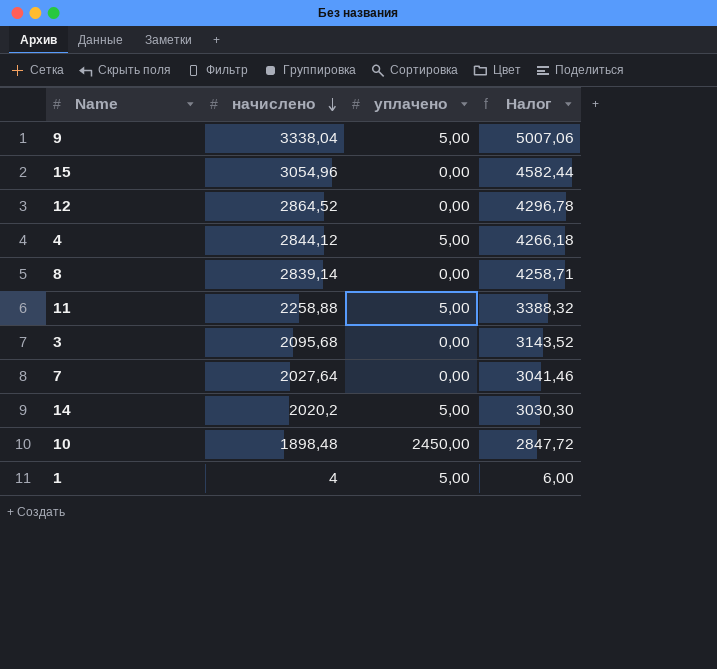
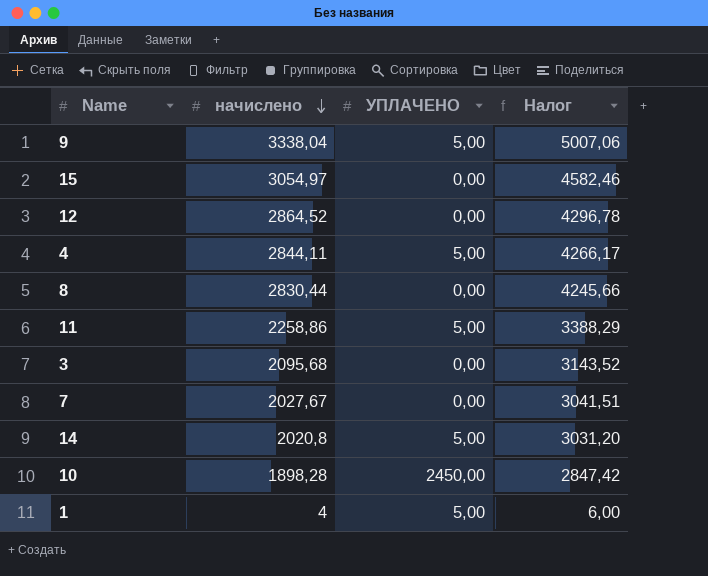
column name: уплачено -> УПЛАЧЕНО
15 | начислено: 3054,96 -> 3054,97
15 | Налог: 4582,44 -> 4582,46
4 | начислено: 2844,12 -> 2844,11
4 | Налог: 4266,18 -> 4266,17
8 | начислено: 2839,14 -> 2830,44
8 | Налог: 4258,71 -> 4245,66
11 | начислено: 2258,88 -> 2258,86
11 | Налог: 3388,32 -> 3388,29
7 | начислено: 2027,64 -> 2027,67
7 | Налог: 3041,46 -> 3041,51
14 | начислено: 2020,2 -> 2020,8
14 | Налог: 3030,30 -> 3031,20
10 | начислено: 1898,48 -> 1898,28
10 | Налог: 2847,72 -> 2847,42

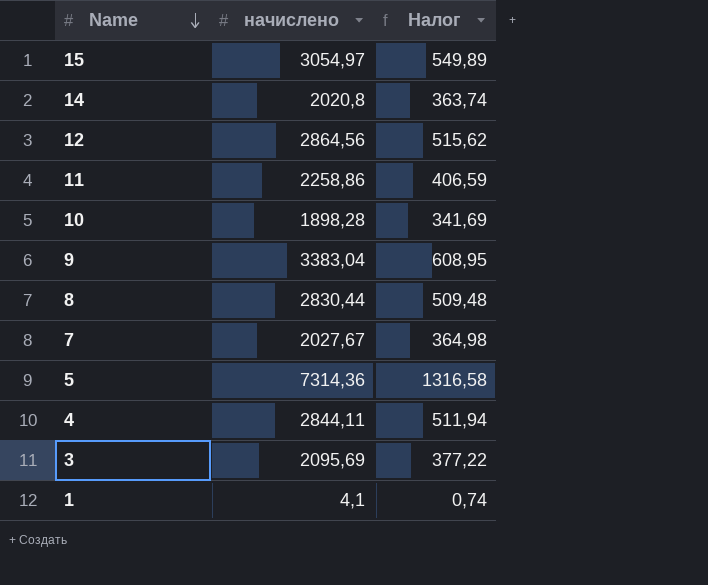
row order: начислено descending -> Name descending
column УПЛАЧЕНО | position: 3 -> none
column Налог | formula: [начислено] * 1,5 -> [начислено] * 0,18
12 | начислено: 2864,52 -> 2864,56
9 | начислено: 3338,04 -> 3383,04
row 5: none -> 7314,36 | 1316,58
3 | начислено: 2095,68 -> 2095,69
1 | начислено: 4 -> 4,1

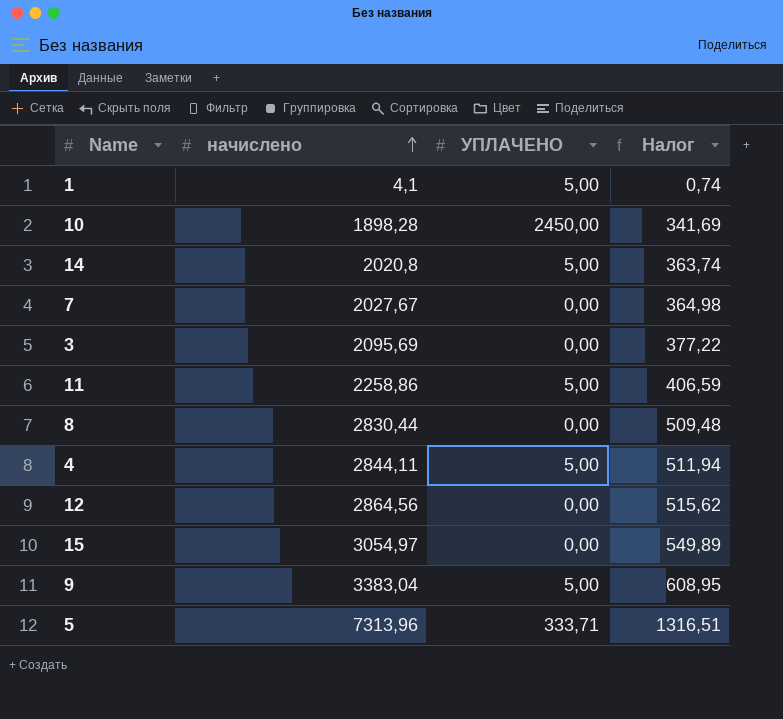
row order: Name descending -> начислено ascending
column УПЛАЧЕНО | position: none -> 3
5 | начислено: 7314,36 -> 7313,96
5 | Налог: 1316,58 -> 1316,51

